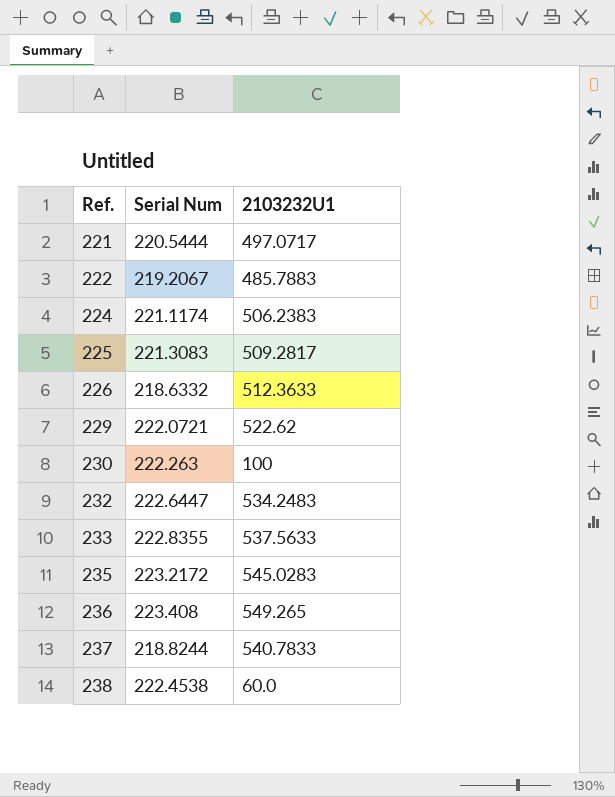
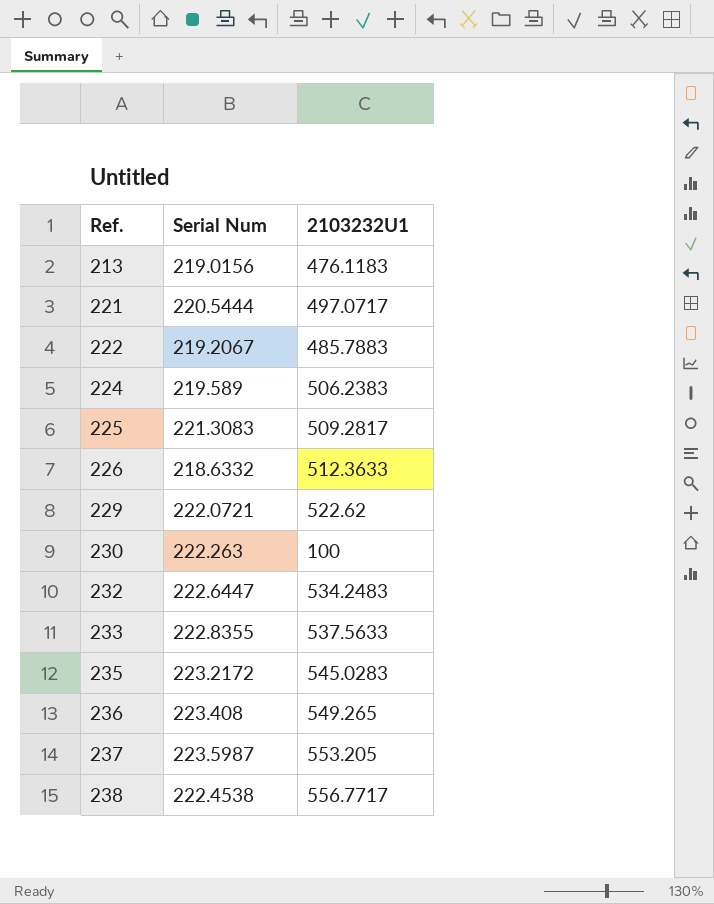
row 213: none -> 219.0156 | 476.1183
224 | Serial Num: 221.1174 -> 219.589
237 | Serial Num: 218.8244 -> 223.5987
237 | 2103232U1: 540.7833 -> 553.205
238 | 2103232U1: 60.0 -> 556.7717

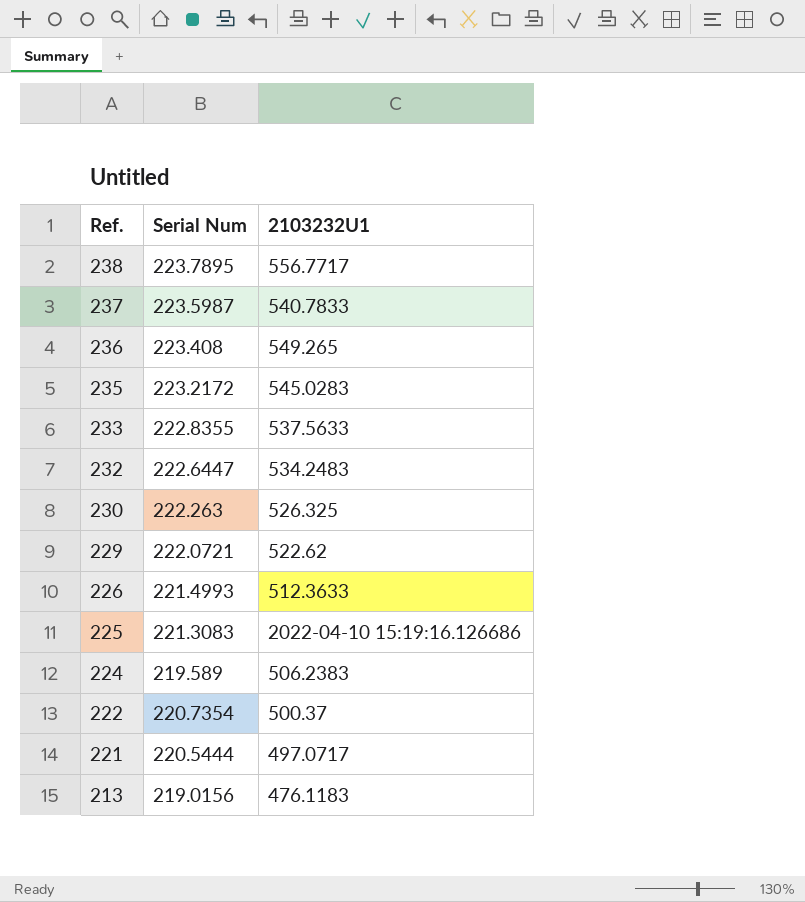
row order: Ref. ascending -> Ref. descending
238 | Serial Num: 222.4538 -> 223.7895
237 | 2103232U1: 553.205 -> 540.7833
230 | 2103232U1: 100 -> 526.325
226 | Serial Num: 218.6332 -> 221.4993
225 | 2103232U1: 509.2817 -> 2022-04-10 15:19:16.126686
222 | Serial Num: 219.2067 -> 220.7354
222 | 2103232U1: 485.7883 -> 500.37

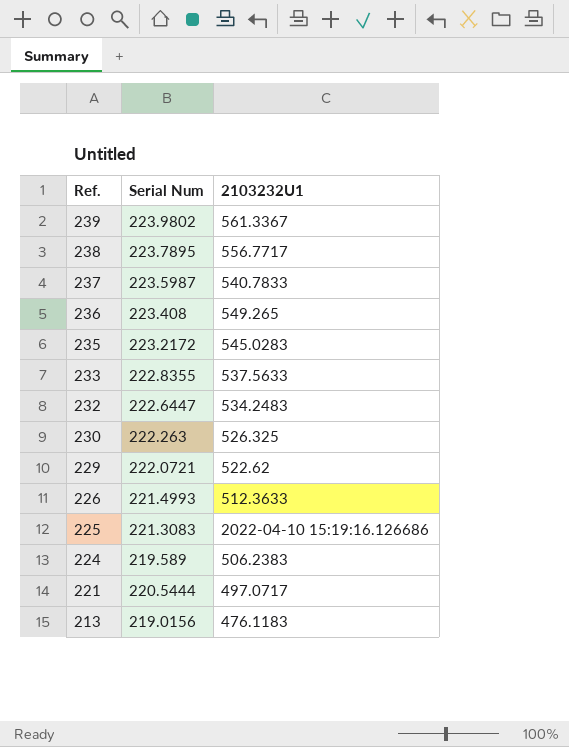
row 222: 220.7354 | 500.37 -> none
row 239: none -> 223.9802 | 561.3367

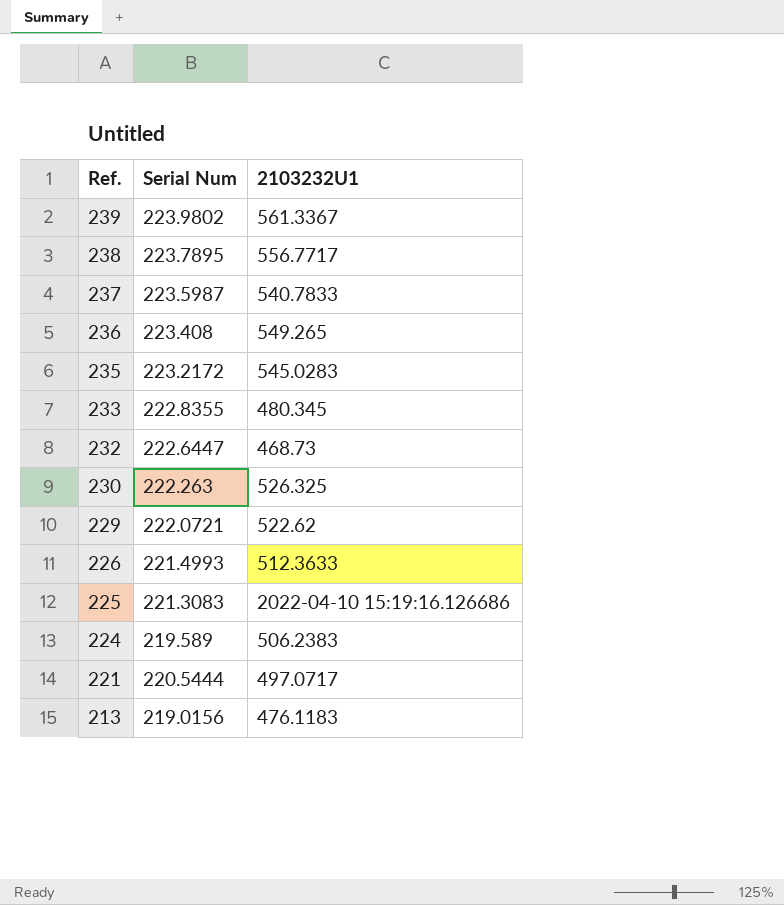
233 | 2103232U1: 537.5633 -> 480.345
232 | 2103232U1: 534.2483 -> 468.73

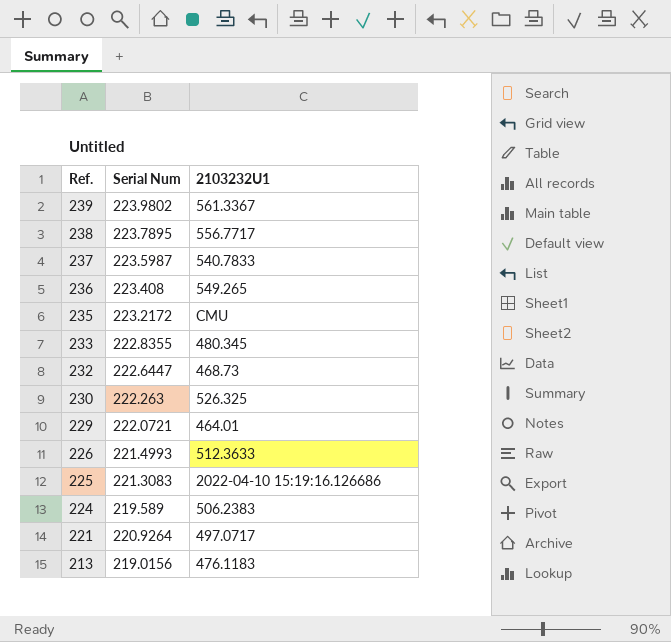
235 | 2103232U1: 545.0283 -> CMU
229 | 2103232U1: 522.62 -> 464.01
221 | Serial Num: 220.5444 -> 220.9264

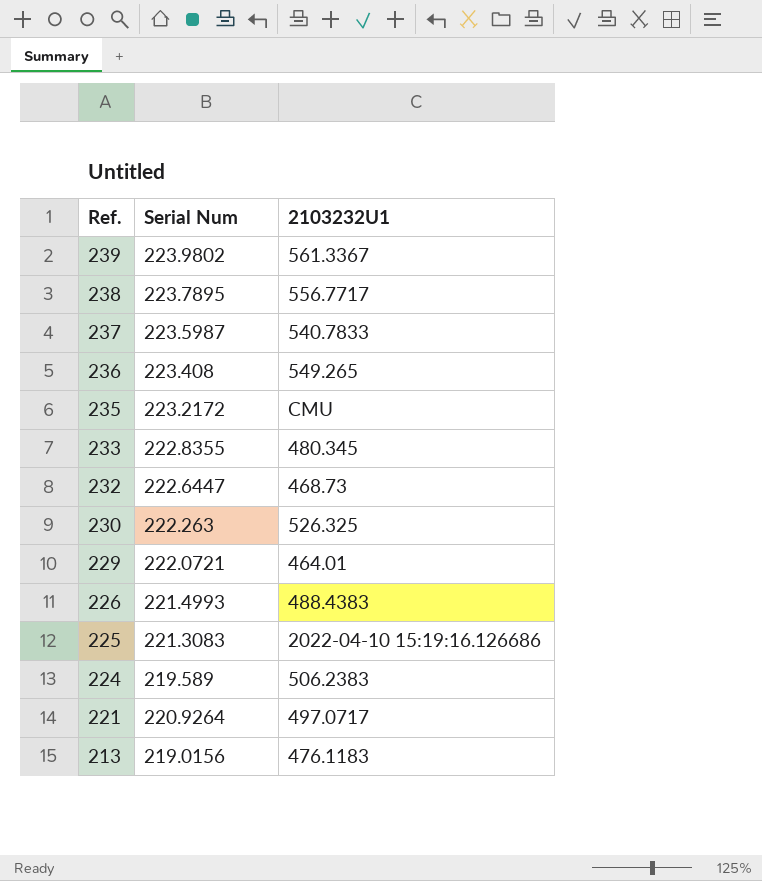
226 | 2103232U1: 512.3633 -> 488.4383

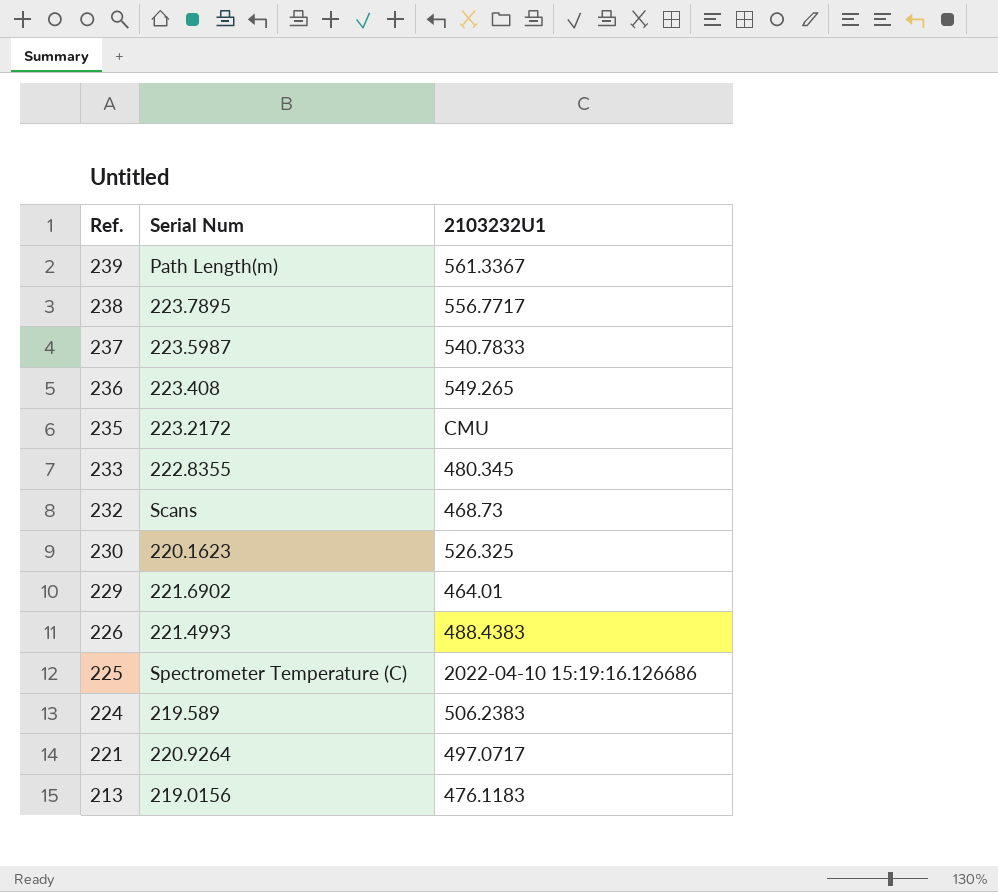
239 | Serial Num: 223.9802 -> Path Length(m)
232 | Serial Num: 222.6447 -> Scans
230 | Serial Num: 222.263 -> 220.1623
229 | Serial Num: 222.0721 -> 221.6902
225 | Serial Num: 221.3083 -> Spectrometer Temperature (C)

